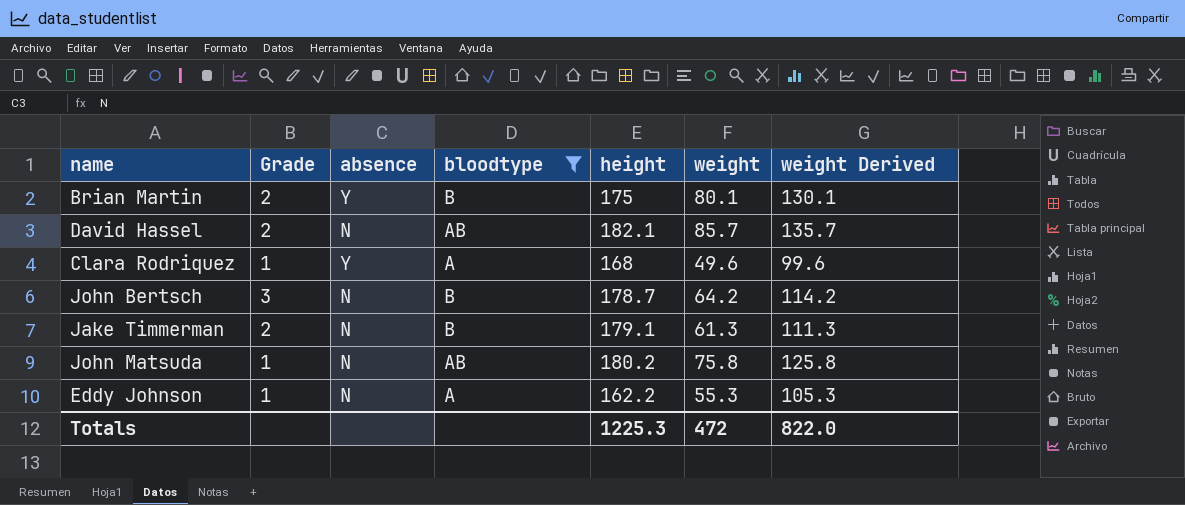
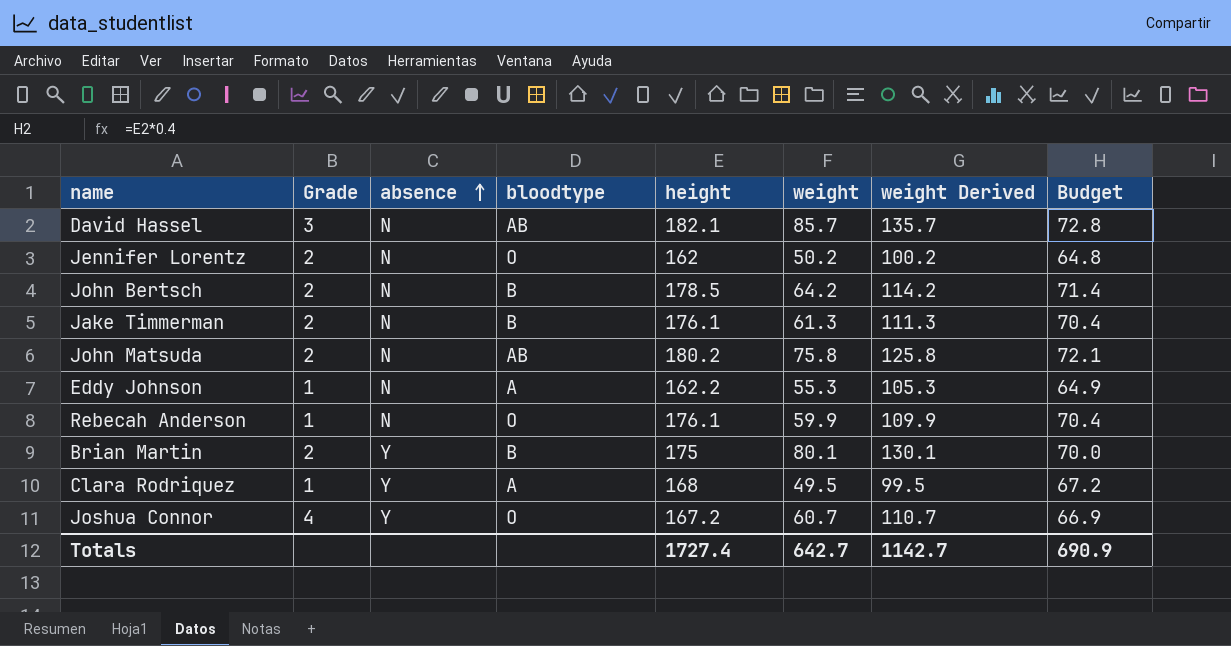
filter: bloodtype != O -> none
row order: none -> absence ascending
column Budget | formula: none -> [height] * 0.4
David Hassel | Grade: 2 -> 3
John Bertsch | Grade: 3 -> 2
John Bertsch | height: 178.7 -> 178.5
Jake Timmerman | height: 179.1 -> 176.1
John Matsuda | Grade: 1 -> 2
Clara Rodriquez | weight: 49.6 -> 49.5
Clara Rodriquez | weight Derived: 99.6 -> 99.5
Totals | height: 1225.3 -> 1727.4
Totals | weight: 472 -> 642.7
Totals | weight Derived: 822.0 -> 1142.7

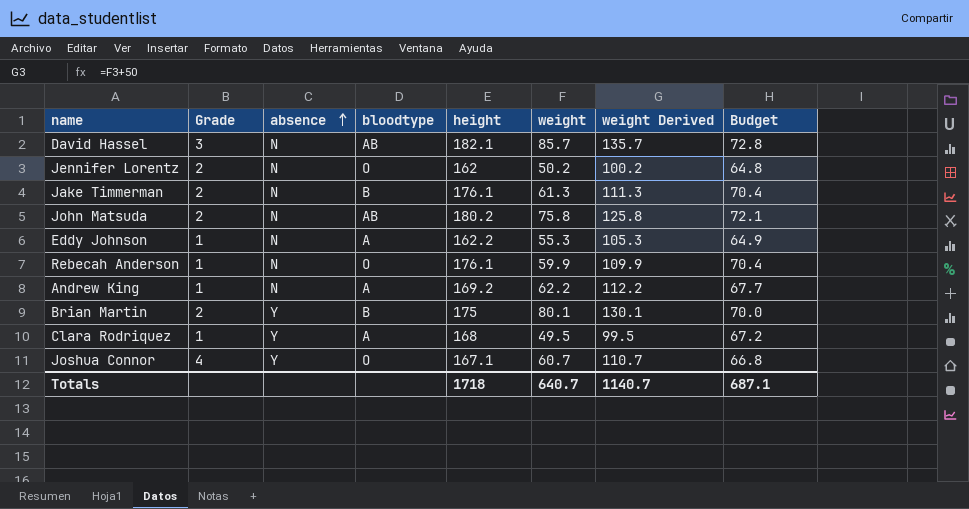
row John Bertsch: 2 | N | B | 178.5 | 64.2 | 114.2 | 71.4 -> none
row Andrew King: none -> 1 | N | A | 169.2 | 62.2 | 112.2 | 67.7
Joshua Connor | height: 167.2 -> 167.1
Joshua Connor | Budget: 66.9 -> 66.8
Totals | height: 1727.4 -> 1718
Totals | weight: 642.7 -> 640.7
Totals | weight Derived: 1142.7 -> 1140.7
Totals | Budget: 690.9 -> 687.1

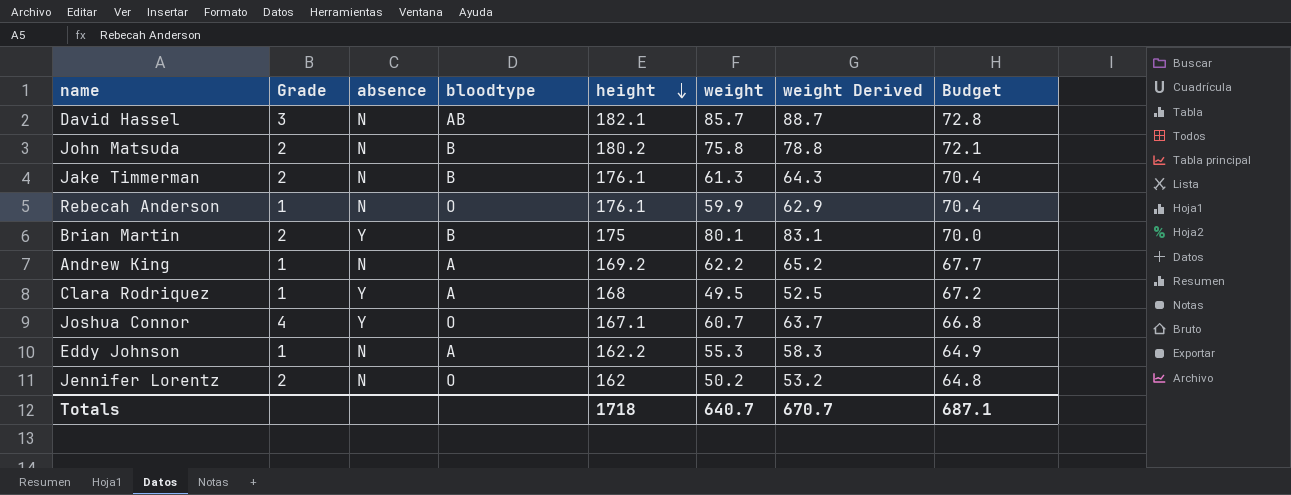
row order: absence ascending -> height descending
column weight Derived | formula: [weight] + 50 -> [weight] + 3
John Matsuda | bloodtype: AB -> B
Totals | weight Derived: 1140.7 -> 670.7

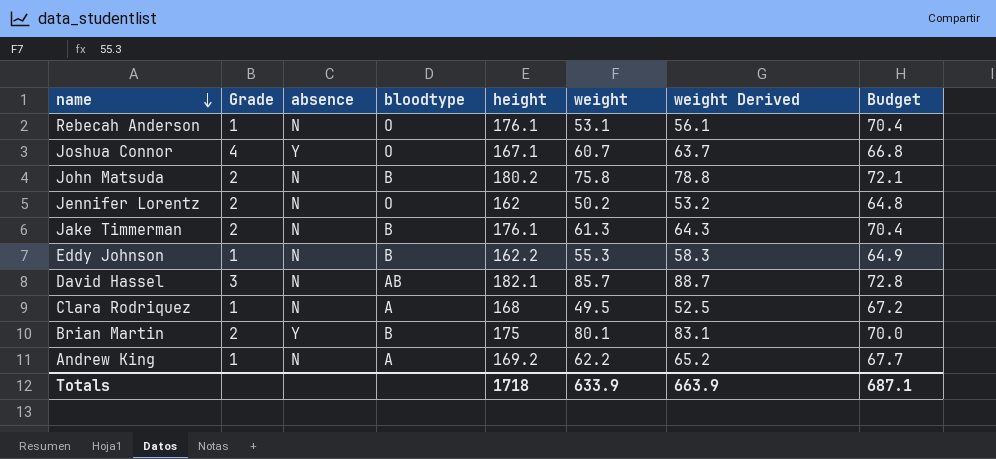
row order: height descending -> name descending
Rebecah Anderson | weight: 59.9 -> 53.1
Rebecah Anderson | weight Derived: 62.9 -> 56.1
Eddy Johnson | bloodtype: A -> B
Clara Rodriquez | absence: Y -> N
Totals | weight: 640.7 -> 633.9
Totals | weight Derived: 670.7 -> 663.9

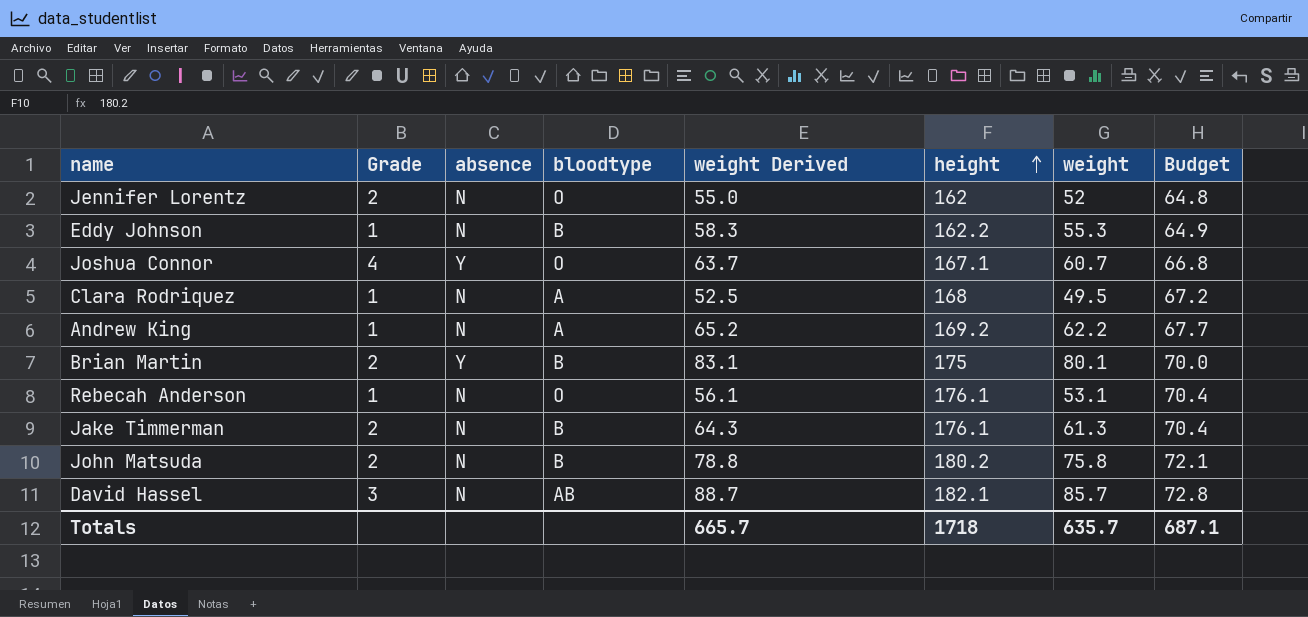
row order: name descending -> height ascending
column weight Derived | position: 7 -> 5
Jennifer Lorentz | weight Derived: 53.2 -> 55.0
Jennifer Lorentz | weight: 50.2 -> 52
Totals | weight Derived: 663.9 -> 665.7
Totals | weight: 633.9 -> 635.7

